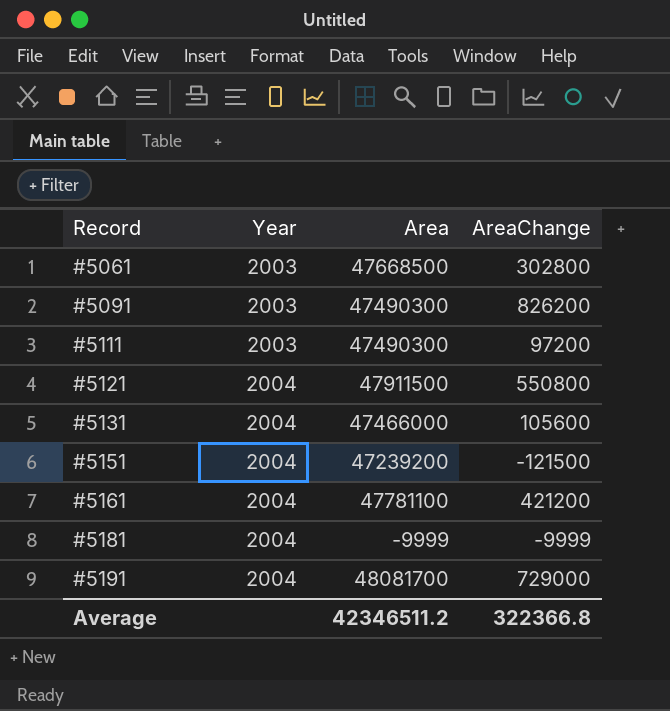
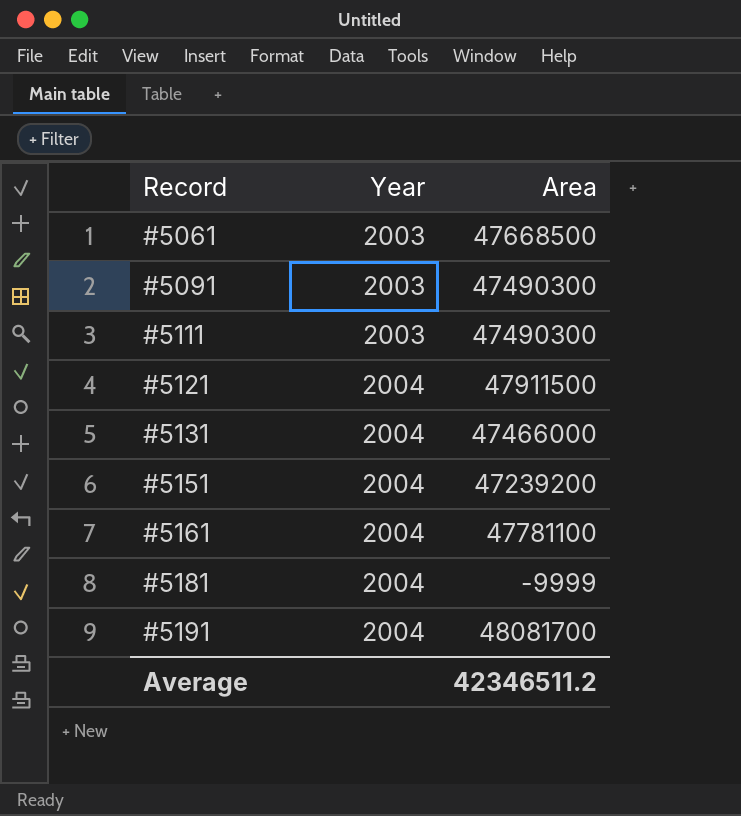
column AreaChange | position: 4 -> none

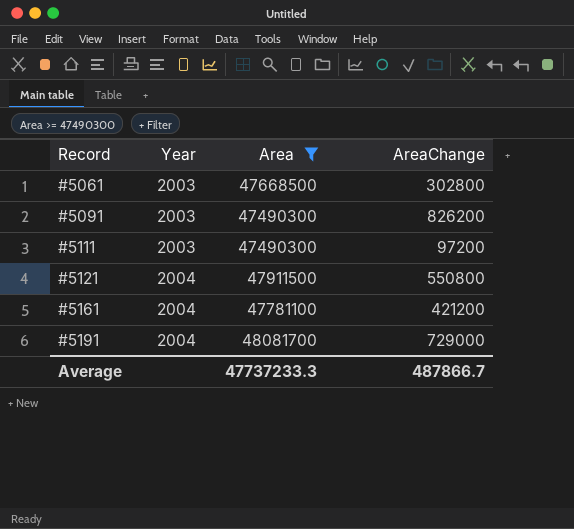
filter: none -> Area >= 47490300
column AreaChange | position: none -> 4
Average | Area: 42346511.2 -> 47737233.3

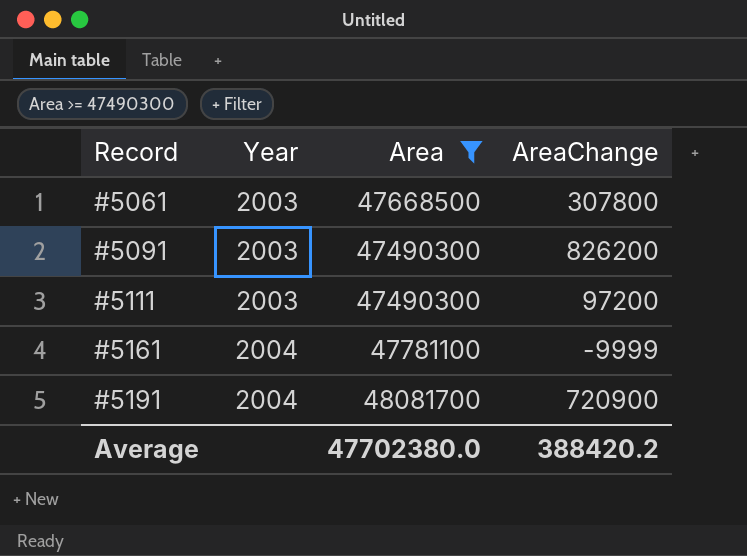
row #5121: 2004 | 47911500 | 550800 -> none
#5061 | AreaChange: 302800 -> 307800
#5161 | AreaChange: 421200 -> -9999
#5191 | AreaChange: 729000 -> 720900
Average | Area: 47737233.3 -> 47702380.0
Average | AreaChange: 487866.7 -> 388420.2

